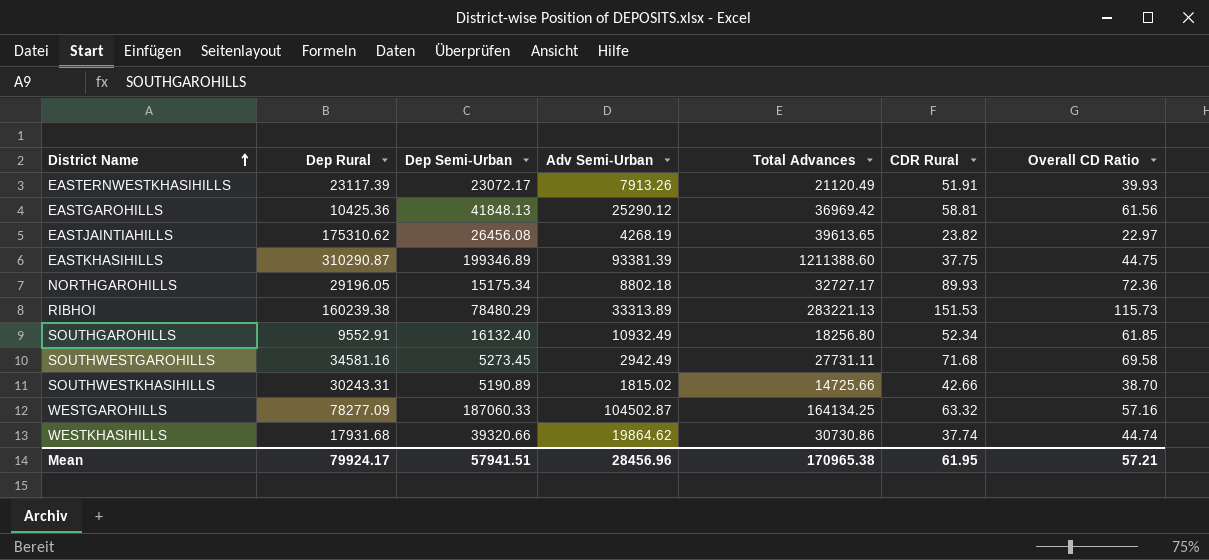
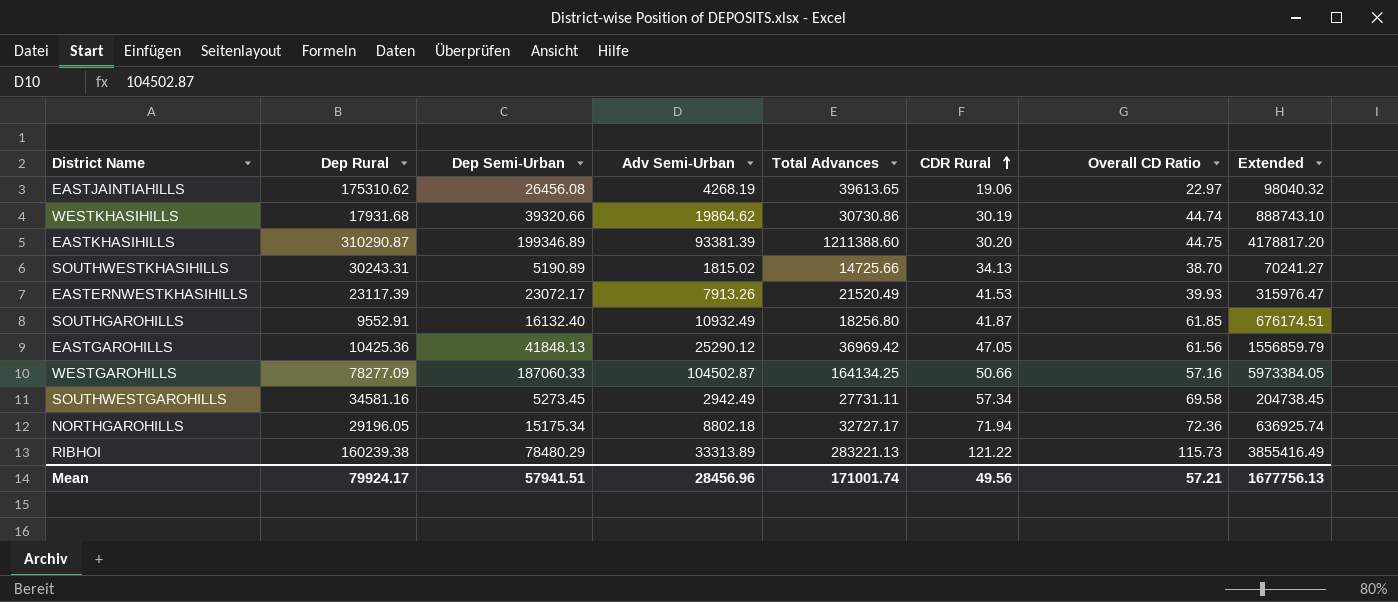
row order: District Name ascending -> CDR Rural ascending
column Extended | formula: none -> [Adv Semi-Urban] * [Overall CD Ratio]
EASTJAINTIAHILLS | CDR Rural: 23.82 -> 19.06
WESTKHASIHILLS | CDR Rural: 37.74 -> 30.19
EASTKHASIHILLS | CDR Rural: 37.75 -> 30.20
SOUTHWESTKHASIHILLS | CDR Rural: 42.66 -> 34.13
EASTERNWESTKHASIHILLS | Total Advances: 21120.49 -> 21520.49
EASTERNWESTKHASIHILLS | CDR Rural: 51.91 -> 41.53
SOUTHGAROHILLS | CDR Rural: 52.34 -> 41.87
EASTGAROHILLS | CDR Rural: 58.81 -> 47.05
WESTGAROHILLS | CDR Rural: 63.32 -> 50.66
SOUTHWESTGAROHILLS | CDR Rural: 71.68 -> 57.34
NORTHGAROHILLS | CDR Rural: 89.93 -> 71.94
RIBHOI | CDR Rural: 151.53 -> 121.22
Mean | Total Advances: 170965.38 -> 171001.74
Mean | CDR Rural: 61.95 -> 49.56

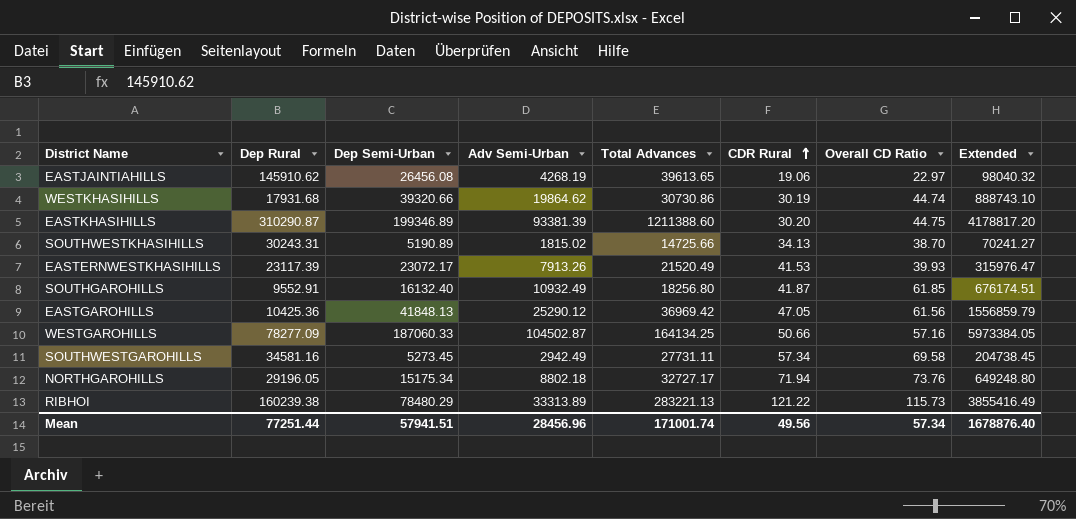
EASTJAINTIAHILLS | Dep Rural: 175310.62 -> 145910.62
NORTHGAROHILLS | Overall CD Ratio: 72.36 -> 73.76
NORTHGAROHILLS | Extended: 636925.74 -> 649248.80
Mean | Dep Rural: 79924.17 -> 77251.44
Mean | Overall CD Ratio: 57.21 -> 57.34
Mean | Extended: 1677756.13 -> 1678876.40

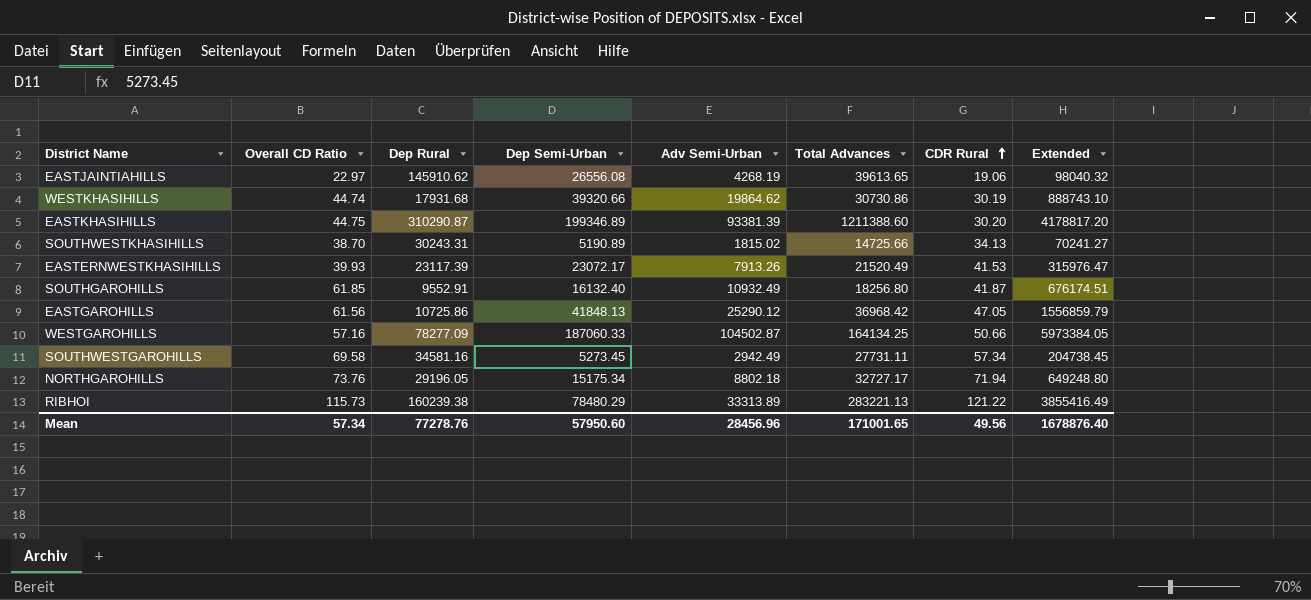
column Overall CD Ratio | position: 7 -> 2
EASTJAINTIAHILLS | Dep Semi-Urban: 26456.08 -> 26556.08
EASTGAROHILLS | Dep Rural: 10425.36 -> 10725.86
EASTGAROHILLS | Total Advances: 36969.42 -> 36968.42
Mean | Dep Rural: 77251.44 -> 77278.76
Mean | Dep Semi-Urban: 57941.51 -> 57950.60
Mean | Total Advances: 171001.74 -> 171001.65

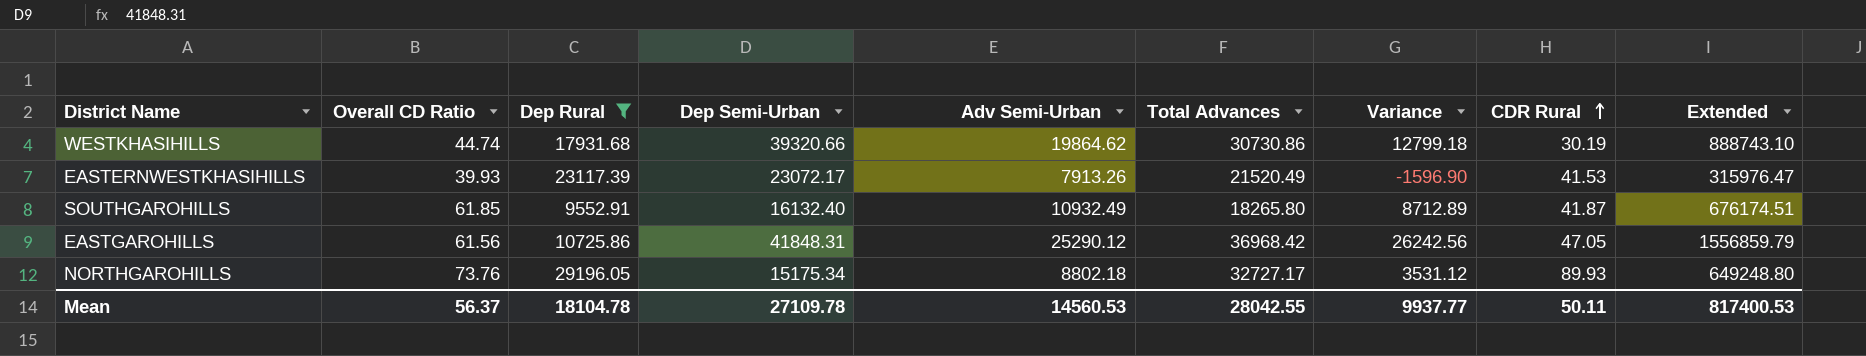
filter: none -> Dep Rural <= 29196.05
column Variance | formula: none -> [Total Advances] - [Dep Rural]
SOUTHGAROHILLS | Total Advances: 18256.80 -> 18265.80
EASTGAROHILLS | Dep Semi-Urban: 41848.13 -> 41848.31
NORTHGAROHILLS | CDR Rural: 71.94 -> 89.93
Mean | Overall CD Ratio: 57.34 -> 56.37
Mean | Dep Rural: 77278.76 -> 18104.78
Mean | Dep Semi-Urban: 57950.60 -> 27109.78
Mean | Adv Semi-Urban: 28456.96 -> 14560.53
Mean | Total Advances: 171001.65 -> 28042.55
Mean | CDR Rural: 49.56 -> 50.11
Mean | Extended: 1678876.40 -> 817400.53

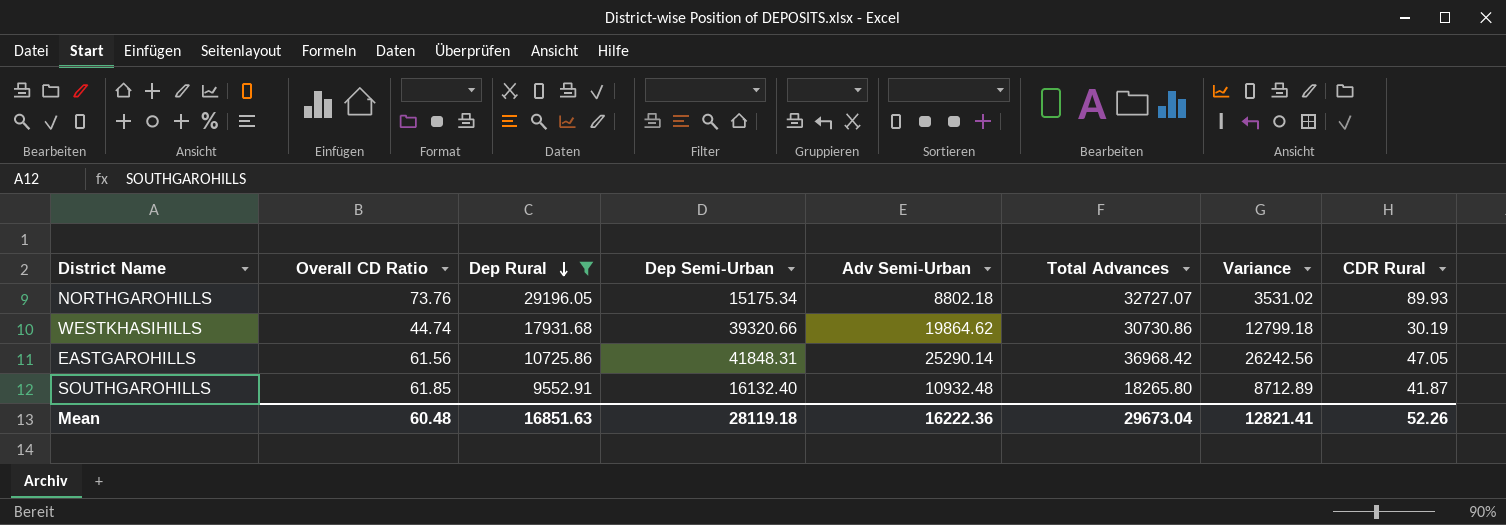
row order: CDR Rural ascending -> Dep Rural descending
column Extended | formula: [Overall CD Ratio] * [Adv Semi-Urban] -> none
row EASTERNWESTKHASIHILLS: 39.93 | 23117.39 | 23072.17 | 7913.26 | 21520.49 | -1596.90 | 41.53 | 315976.47 -> none
NORTHGAROHILLS | Total Advances: 32727.17 -> 32727.07
NORTHGAROHILLS | Variance: 3531.12 -> 3531.02
EASTGAROHILLS | Adv Semi-Urban: 25290.12 -> 25290.14
SOUTHGAROHILLS | Adv Semi-Urban: 10932.49 -> 10932.48
Mean | Overall CD Ratio: 56.37 -> 60.48
Mean | Dep Rural: 18104.78 -> 16851.63
Mean | Dep Semi-Urban: 27109.78 -> 28119.18
Mean | Adv Semi-Urban: 14560.53 -> 16222.36
Mean | Total Advances: 28042.55 -> 29673.04
Mean | Variance: 9937.77 -> 12821.41
Mean | CDR Rural: 50.11 -> 52.26

